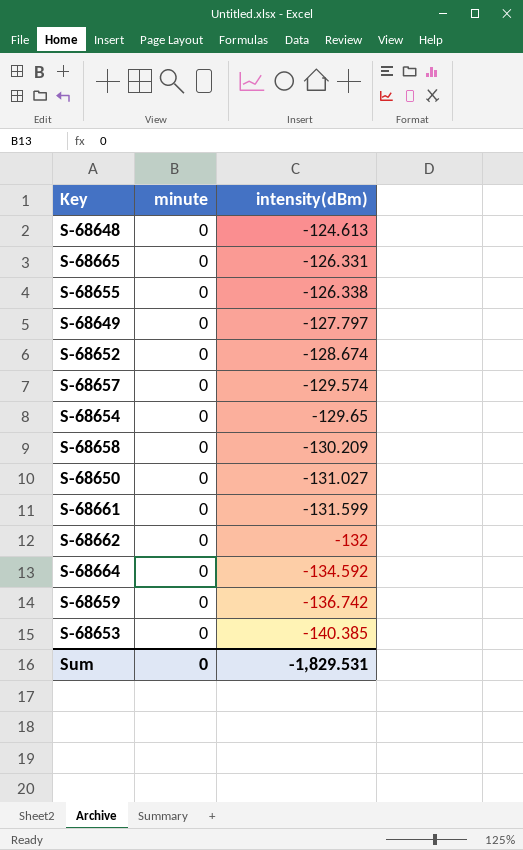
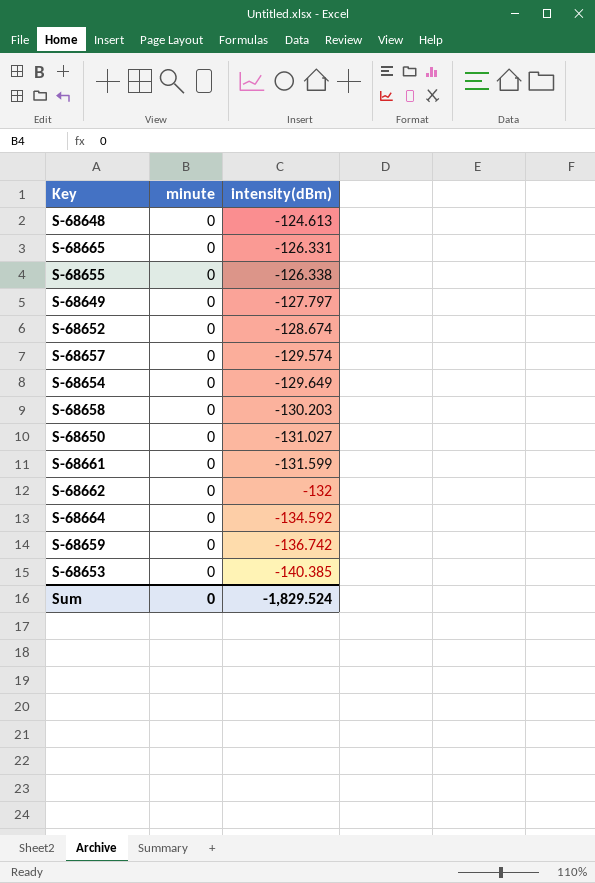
S-68654 | intensity(dBm): -129.65 -> -129.649
S-68658 | intensity(dBm): -130.209 -> -130.203
Sum | intensity(dBm): -1,829.531 -> -1,829.524

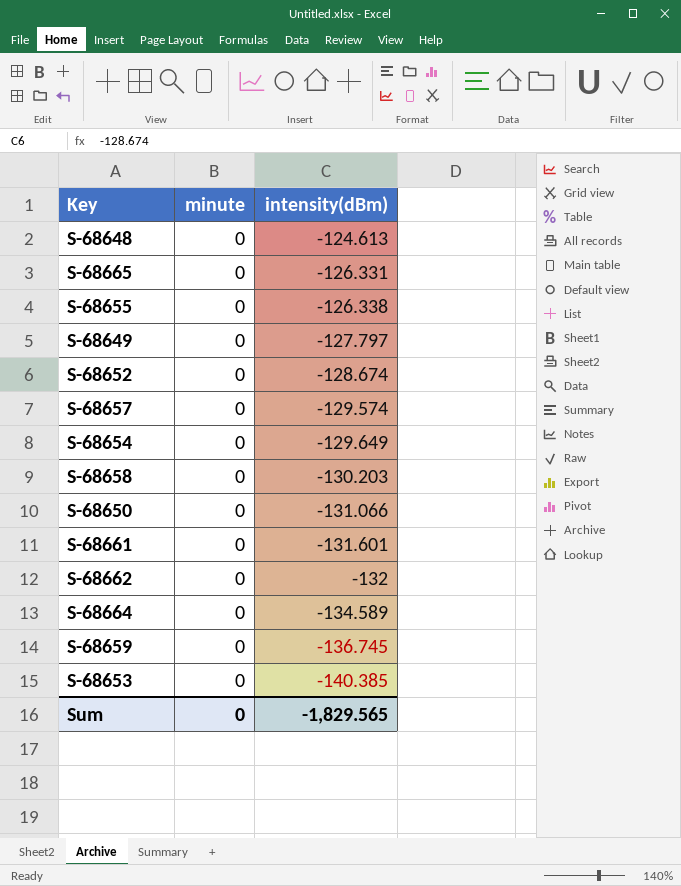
S-68650 | intensity(dBm): -131.027 -> -131.066
S-68661 | intensity(dBm): -131.599 -> -131.601
S-68664 | intensity(dBm): -134.592 -> -134.589
S-68659 | intensity(dBm): -136.742 -> -136.745
Sum | intensity(dBm): -1,829.524 -> -1,829.565

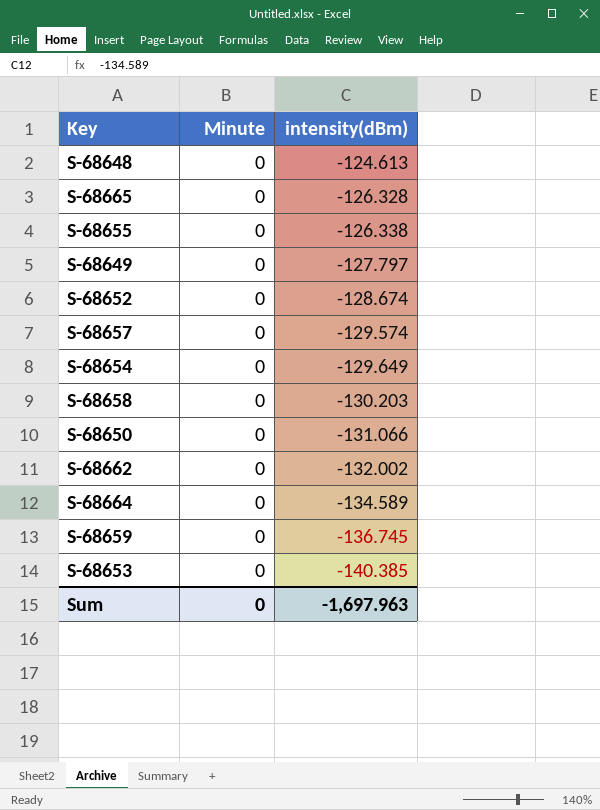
column name: minute -> Minute
row S-68661: 0 | -131.601 -> none
S-68665 | intensity(dBm): -126.331 -> -126.328
S-68662 | intensity(dBm): -132 -> -132.002
Sum | intensity(dBm): -1,829.565 -> -1,697.963

